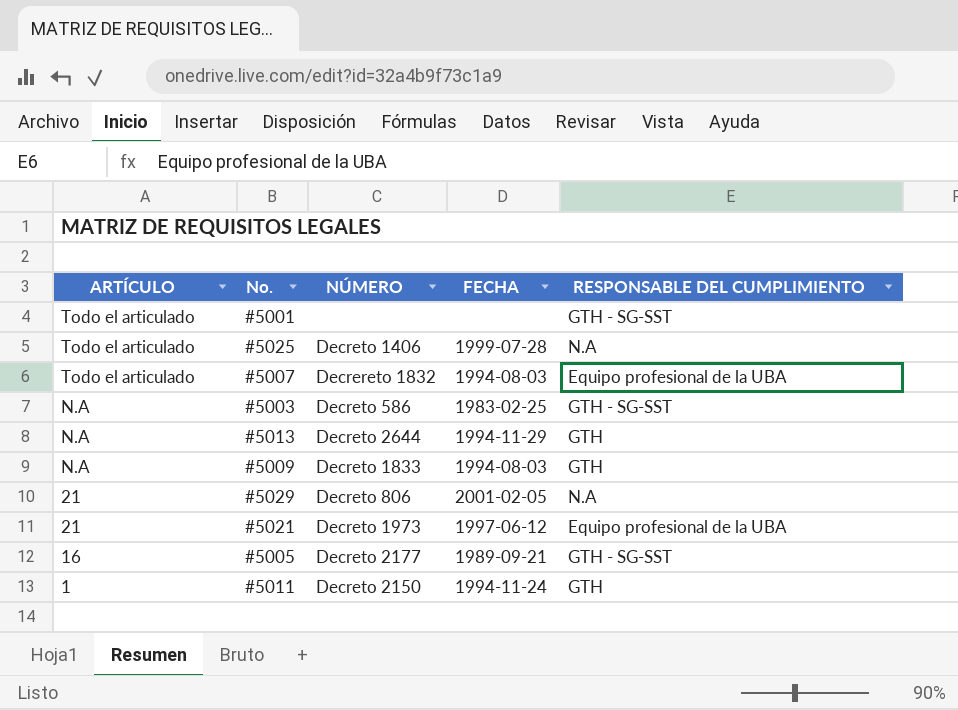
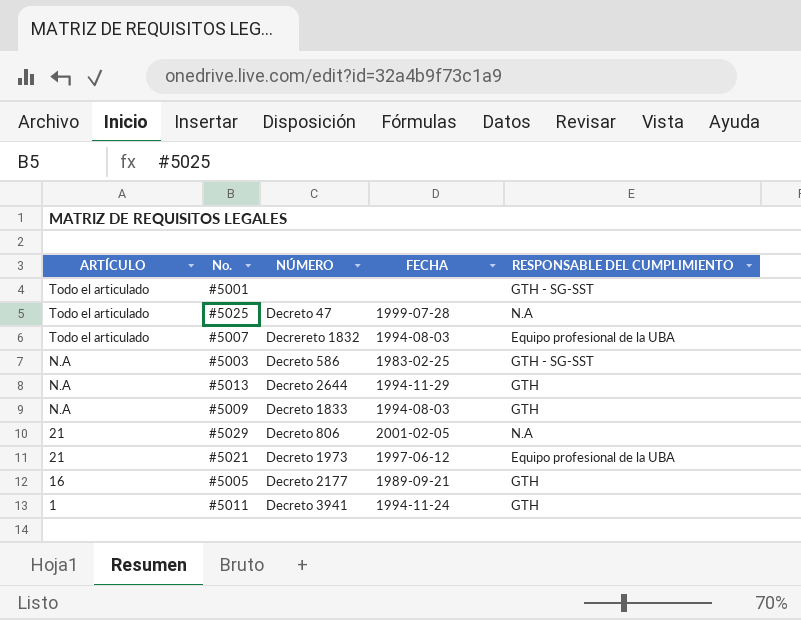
#5025 | NÚMERO: Decreto 1406 -> Decreto 47
#5005 | RESPONSABLE DEL CUMPLIMIENTO: GTH - SG-SST -> GTH
#5011 | NÚMERO: Decreto 2150 -> Decreto 3941

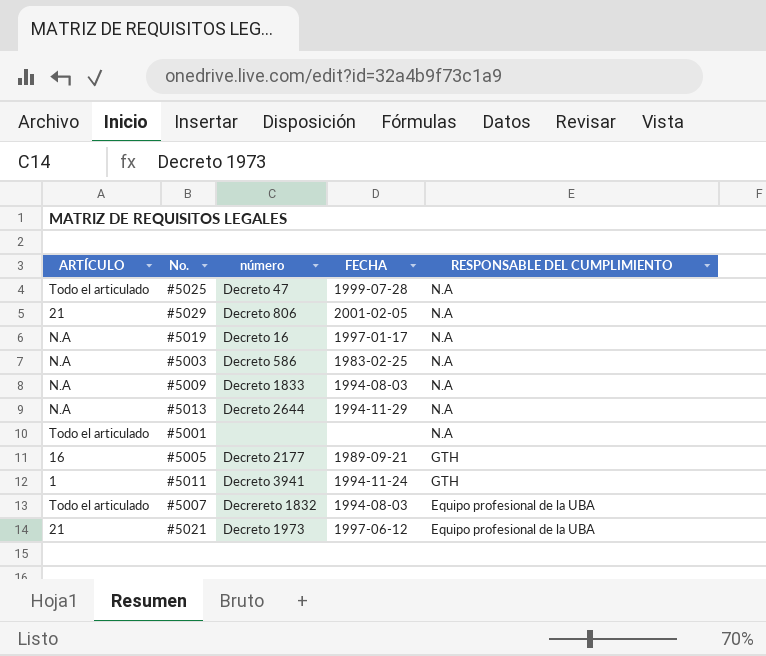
row order: ARTÍCULO descending -> RESPONSABLE DEL CUMPLIMIENTO descending
column name: NÚMERO -> número
row #5019: none -> N.A | Decreto 16 | 1997-01-17 | N.A
#5003 | RESPONSABLE DEL CUMPLIMIENTO: GTH - SG-SST -> N.A
#5009 | RESPONSABLE DEL CUMPLIMIENTO: GTH -> N.A
#5013 | RESPONSABLE DEL CUMPLIMIENTO: GTH -> N.A
#5001 | RESPONSABLE DEL CUMPLIMIENTO: GTH - SG-SST -> N.A

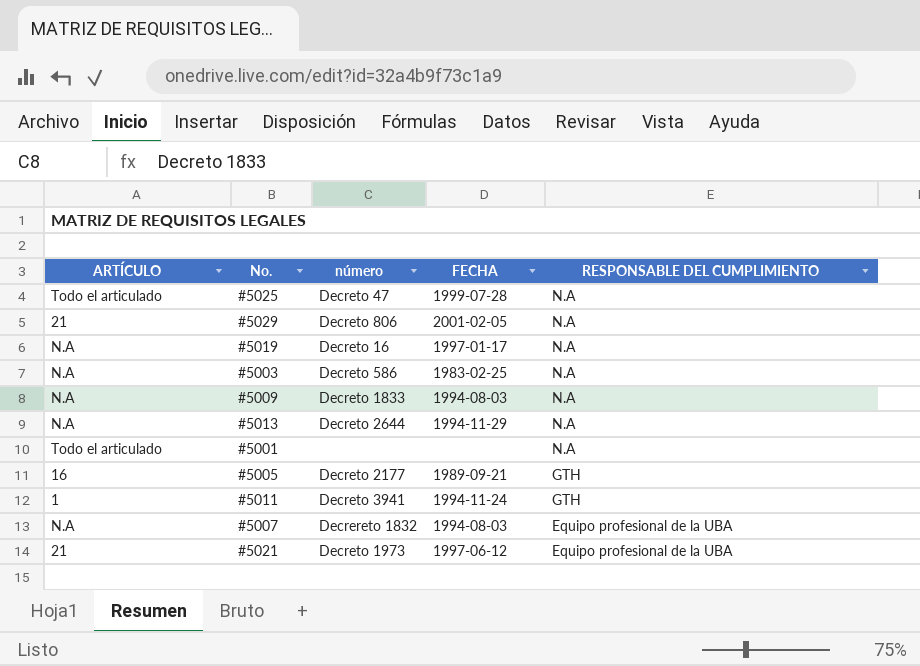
#5007 | ARTÍCULO: Todo el articulado -> N.A

